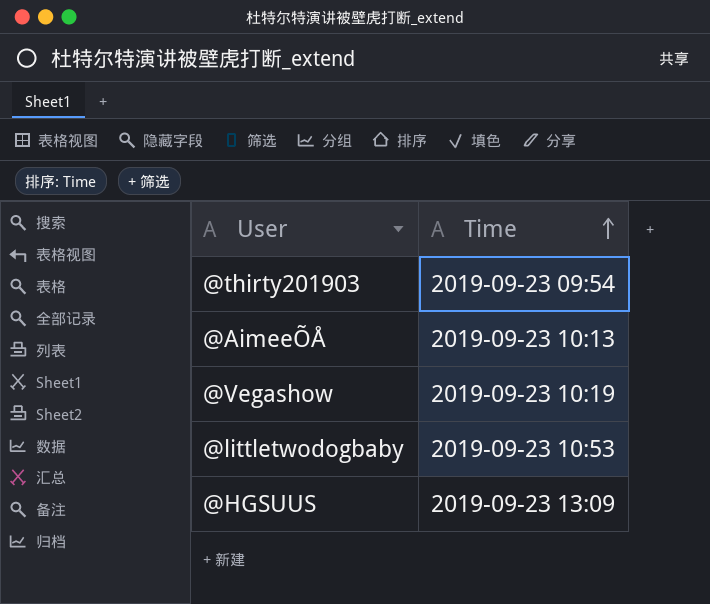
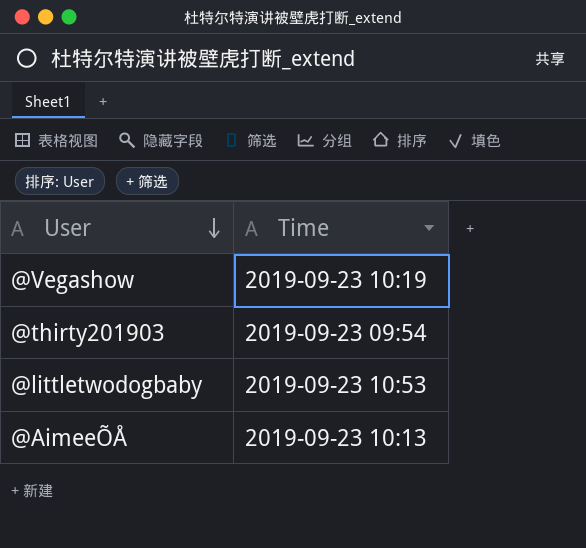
row order: Time ascending -> User descending
row @HGSUUS: 2019-09-23 13:09 -> none

